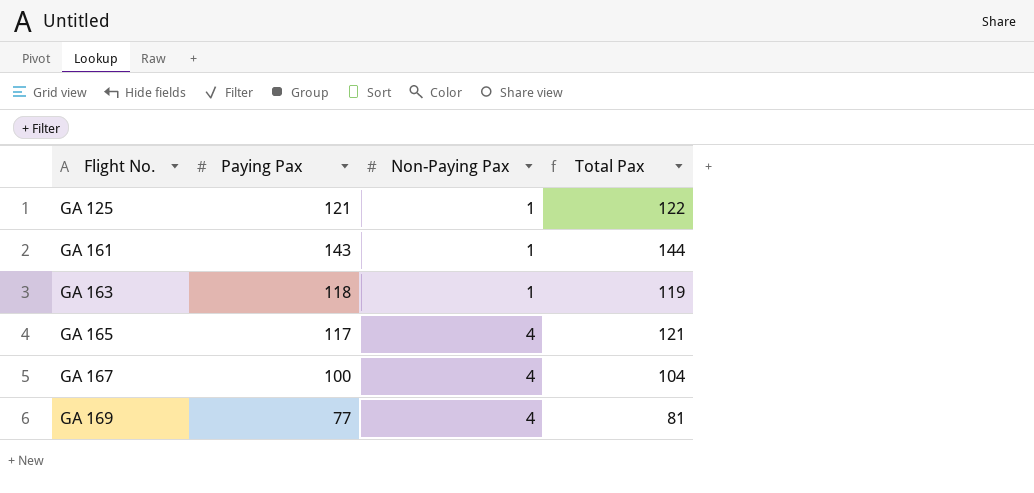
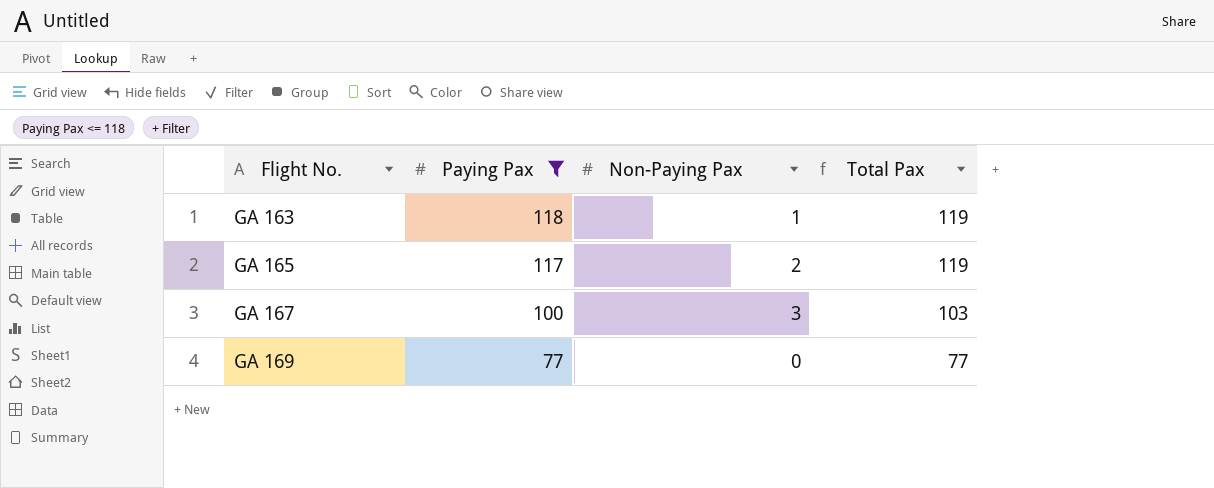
filter: none -> Paying Pax <= 118
GA 165 | Non-Paying Pax: 4 -> 2
GA 165 | Total Pax: 121 -> 119
GA 167 | Non-Paying Pax: 4 -> 3
GA 167 | Total Pax: 104 -> 103
GA 169 | Non-Paying Pax: 4 -> 0
GA 169 | Total Pax: 81 -> 77

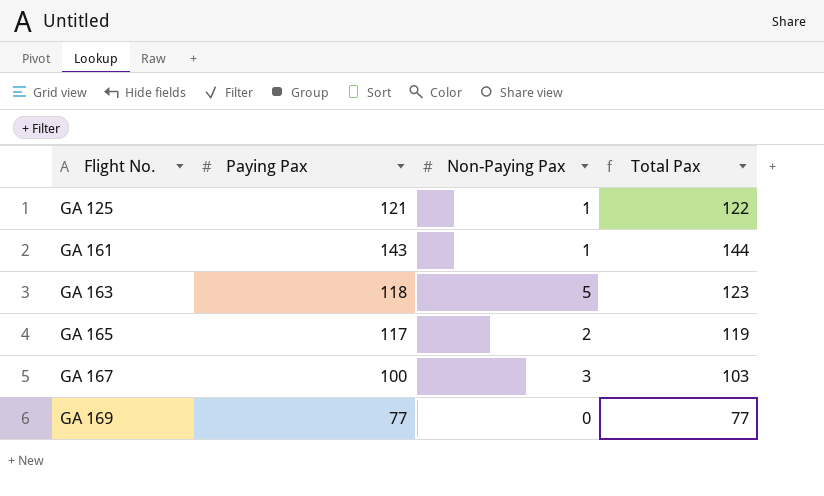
filter: Paying Pax <= 118 -> none
GA 163 | Non-Paying Pax: 1 -> 5
GA 163 | Total Pax: 119 -> 123

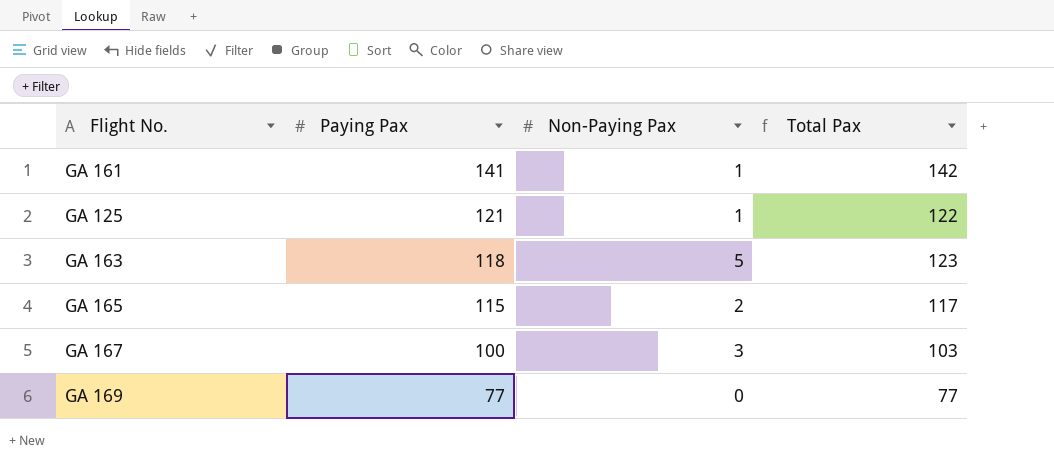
row order: Flight No. ascending -> Paying Pax descending
GA 161 | Paying Pax: 143 -> 141
GA 161 | Total Pax: 144 -> 142
GA 165 | Paying Pax: 117 -> 115
GA 165 | Total Pax: 119 -> 117

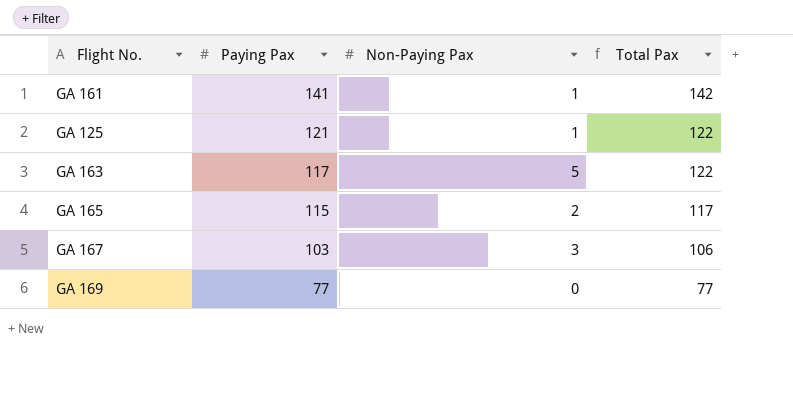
GA 163 | Paying Pax: 118 -> 117
GA 163 | Total Pax: 123 -> 122
GA 167 | Paying Pax: 100 -> 103
GA 167 | Total Pax: 103 -> 106

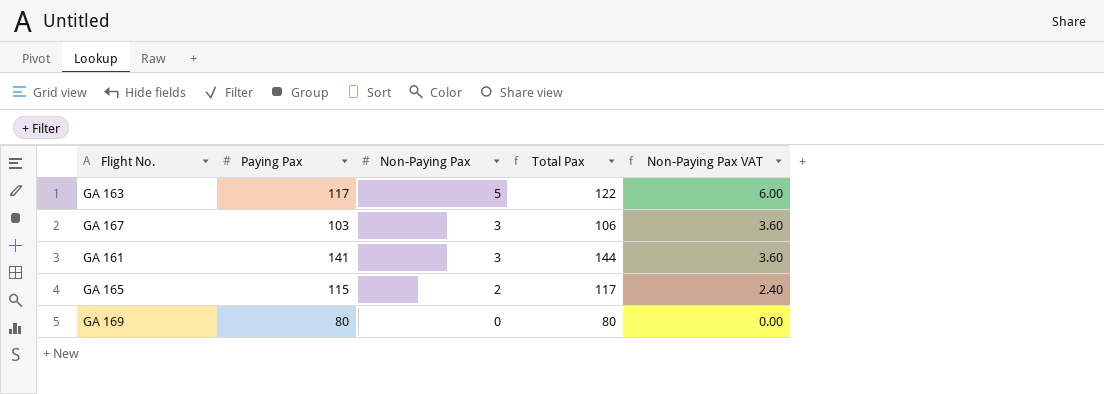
row order: Paying Pax descending -> Non-Paying Pax descending
column Non-Paying Pax VAT | formula: none -> [Non-Paying Pax] * 1.2
row GA 125: 121 | 1 | 122 -> none
GA 161 | Non-Paying Pax: 1 -> 3
GA 161 | Total Pax: 142 -> 144
GA 169 | Paying Pax: 77 -> 80
GA 169 | Total Pax: 77 -> 80

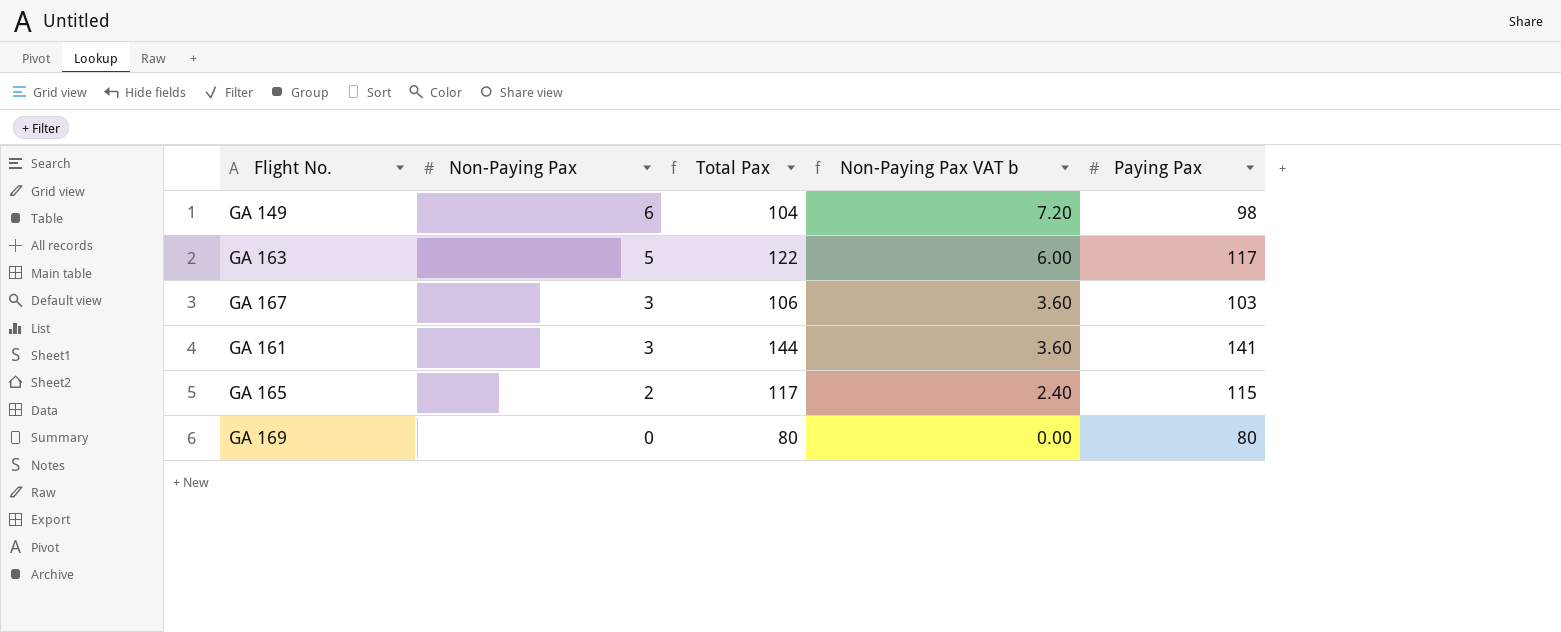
column name: Non-Paying Pax VAT -> Non-Paying Pax VAT b
column Paying Pax | position: 2 -> 5
row GA 149: none -> 6 | 104 | 7.20 | 98

